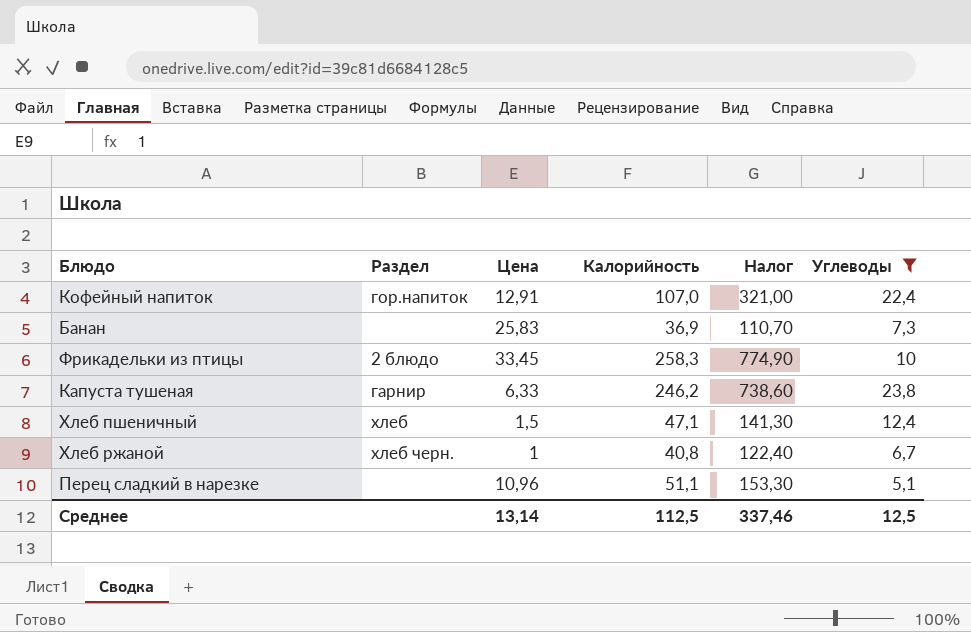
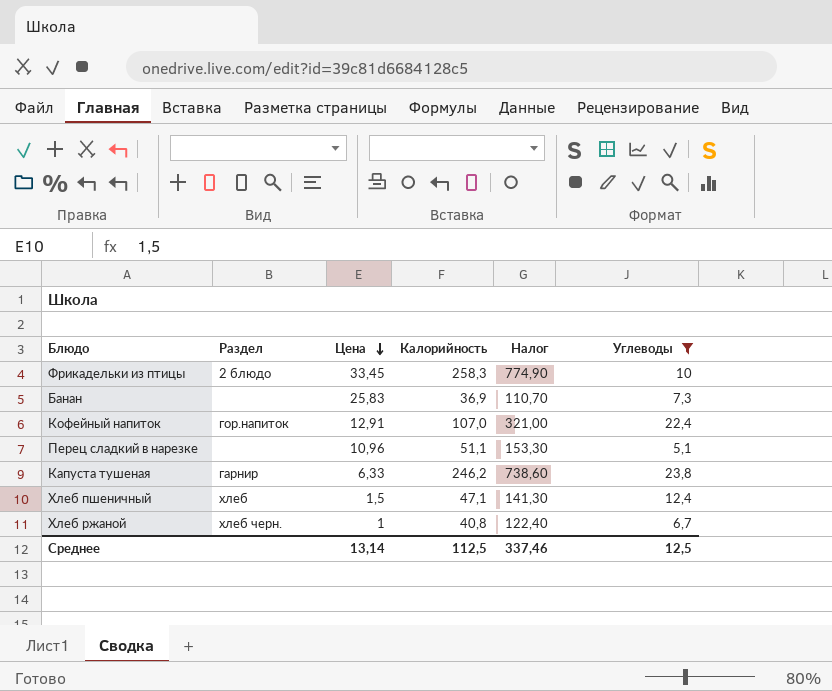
row order: none -> Цена descending

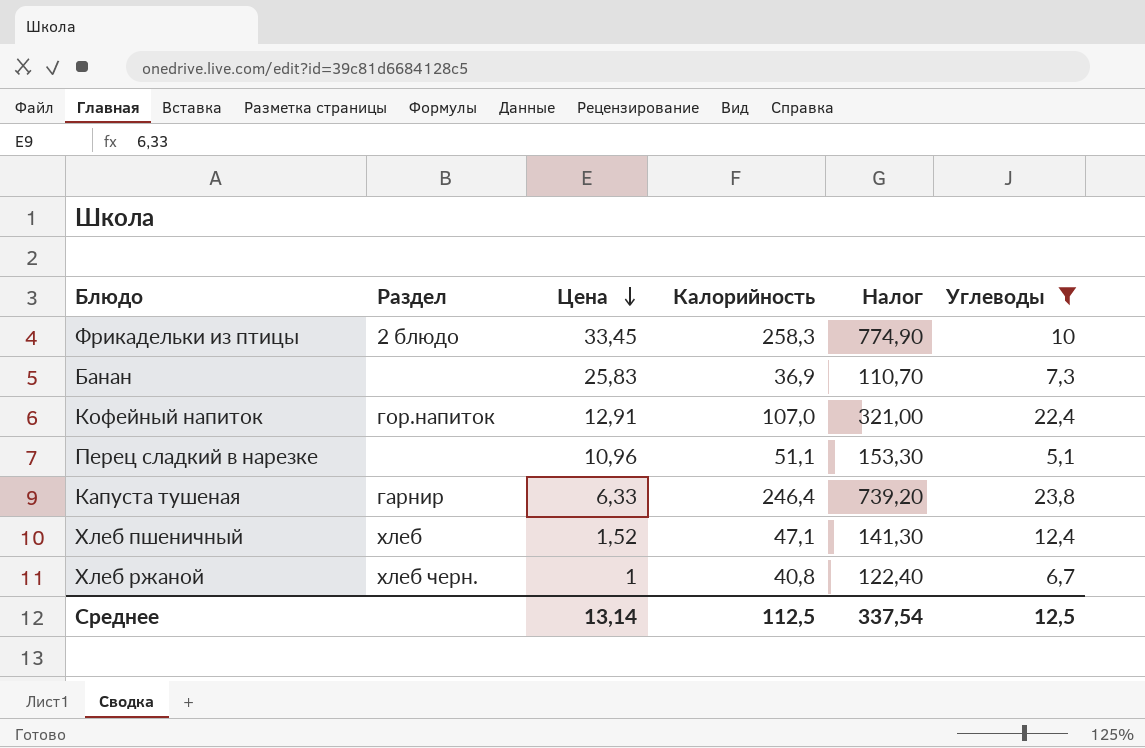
Капуста тушеная | Калорийность: 246,2 -> 246,4
Капуста тушеная | Налог: 738,60 -> 739,20
Хлеб пшеничный | Цена: 1,5 -> 1,52
Среднее | Налог: 337,46 -> 337,54

